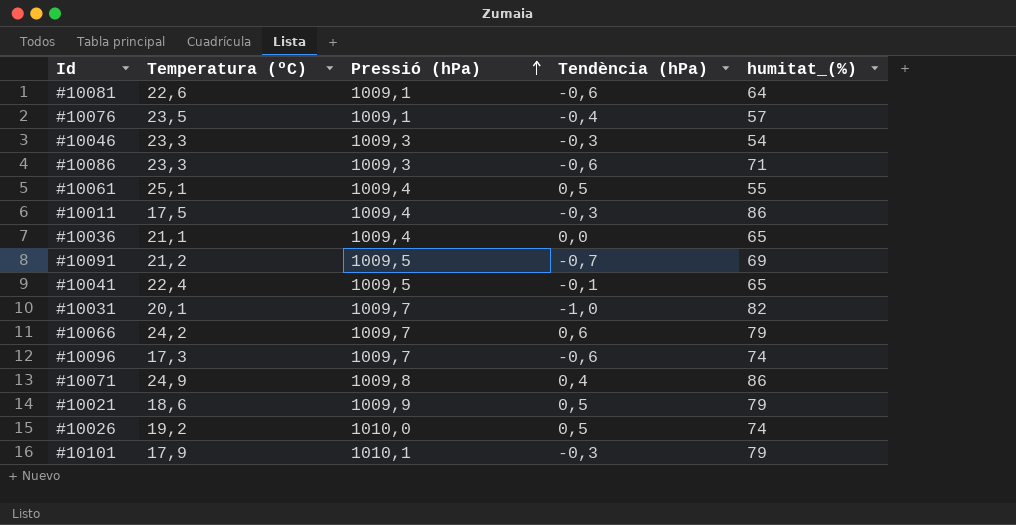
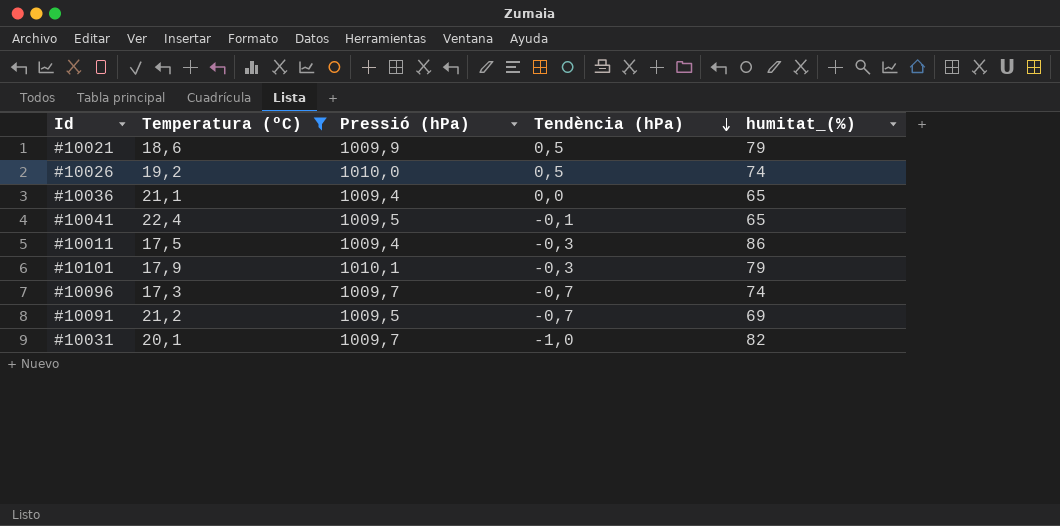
filter: none -> Temperatura (ºC) <= 22,4
row order: Pressió (hPa) ascending -> Tendència (hPa) descending
#10096 | Tendència (hPa): -0,6 -> -0,7

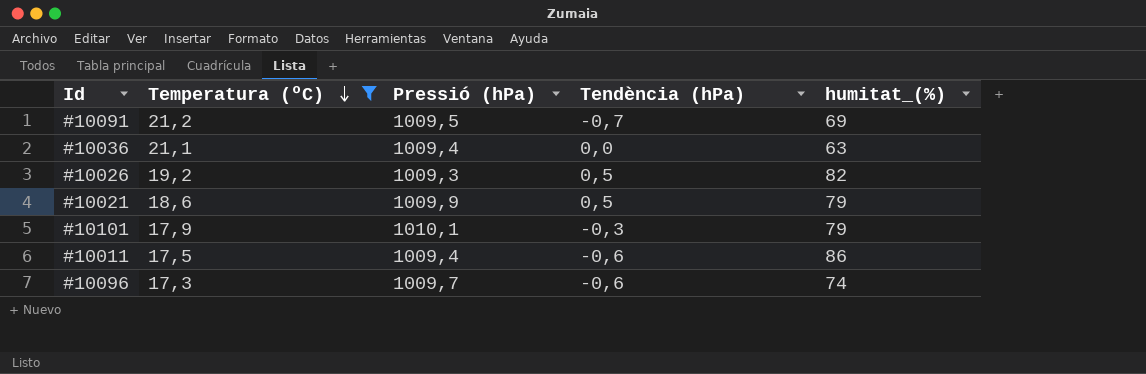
row order: Tendència (hPa) descending -> Temperatura (ºC) descending
row #10041: 22,4 | 1009,5 | -0,1 | 65 -> none
row #10031: 20,1 | 1009,7 | -1,0 | 82 -> none
#10036 | humitat_(%): 65 -> 63
#10026 | Pressió (hPa): 1010,0 -> 1009,3
#10026 | humitat_(%): 74 -> 82
#10011 | Tendència (hPa): -0,3 -> -0,6
#10096 | Tendència (hPa): -0,7 -> -0,6

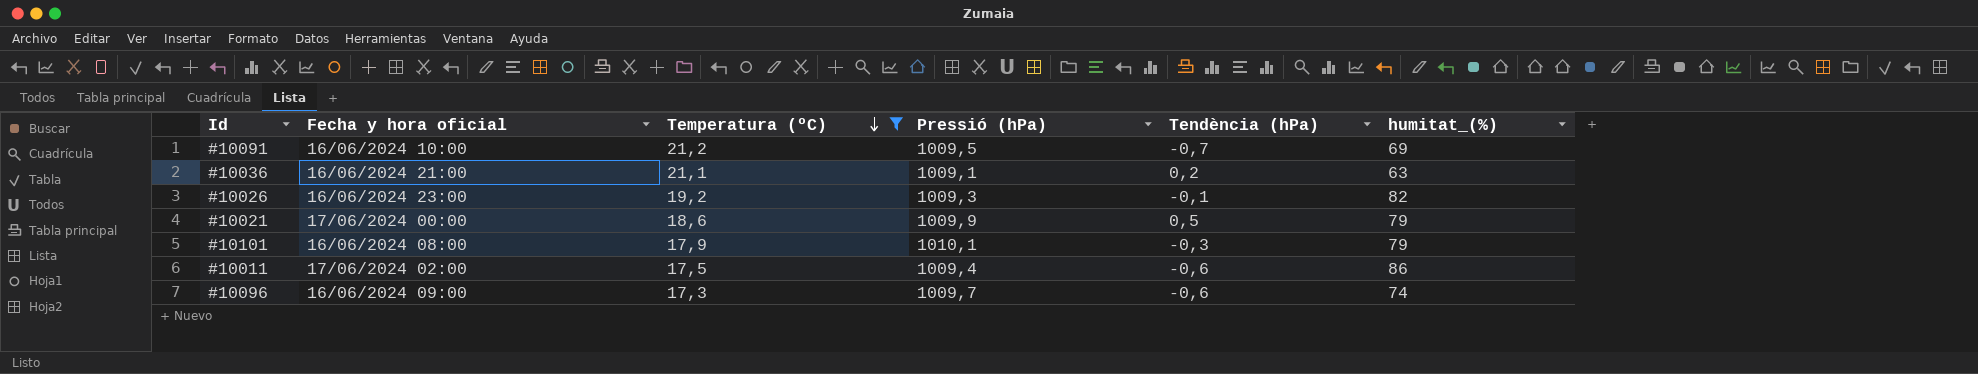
column Fecha y hora oficial | position: none -> 2
#10036 | Pressió (hPa): 1009,4 -> 1009,1
#10036 | Tendència (hPa): 0,0 -> 0,2
#10026 | Tendència (hPa): 0,5 -> -0,1

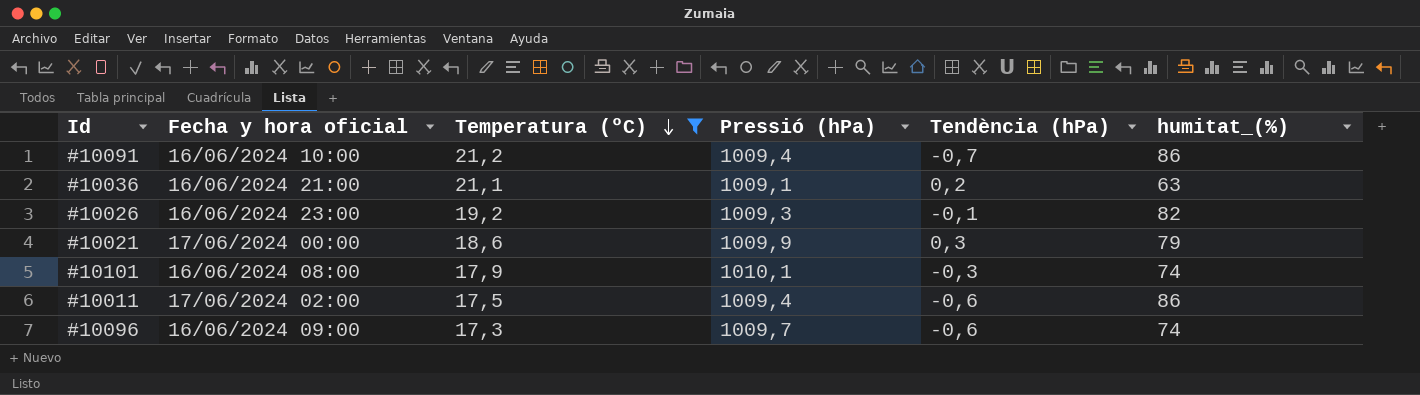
#10091 | Pressió (hPa): 1009,5 -> 1009,4
#10091 | humitat_(%): 69 -> 86
#10021 | Tendència (hPa): 0,5 -> 0,3
#10101 | humitat_(%): 79 -> 74

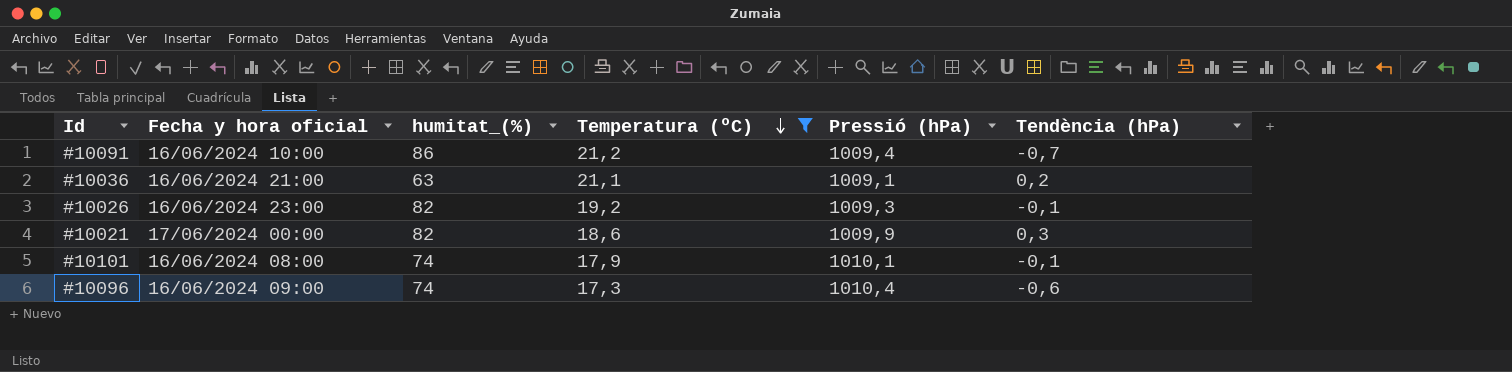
column humitat_(%) | position: 6 -> 3
row #10011: 17/06/2024 02:00 | 17,5 | 1009,4 | -0,6 | 86 -> none
#10021 | humitat_(%): 79 -> 82
#10101 | Tendència (hPa): -0,3 -> -0,1
#10096 | Pressió (hPa): 1009,7 -> 1010,4

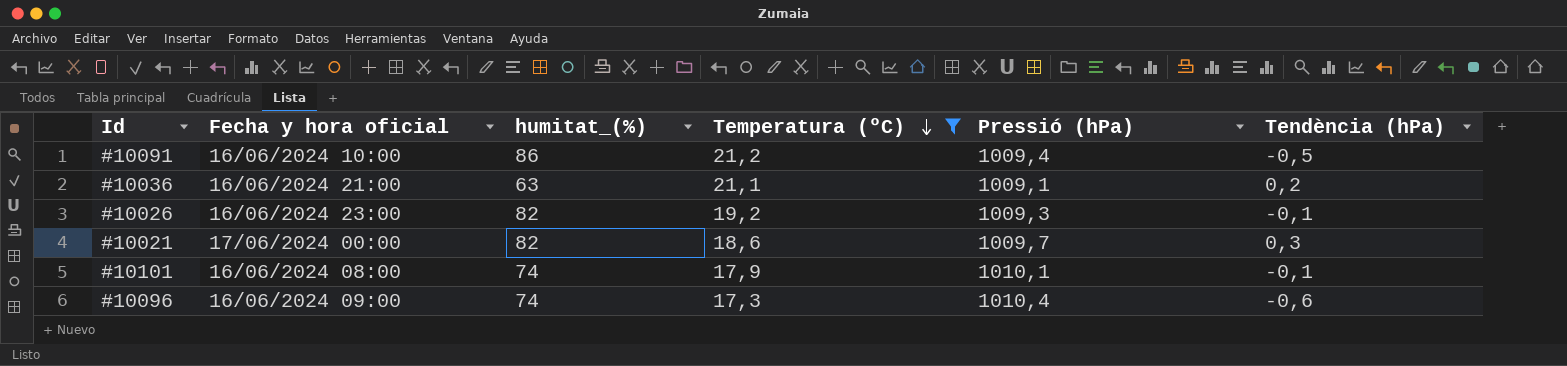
#10091 | Tendència (hPa): -0,7 -> -0,5
#10021 | Pressió (hPa): 1009,9 -> 1009,7

